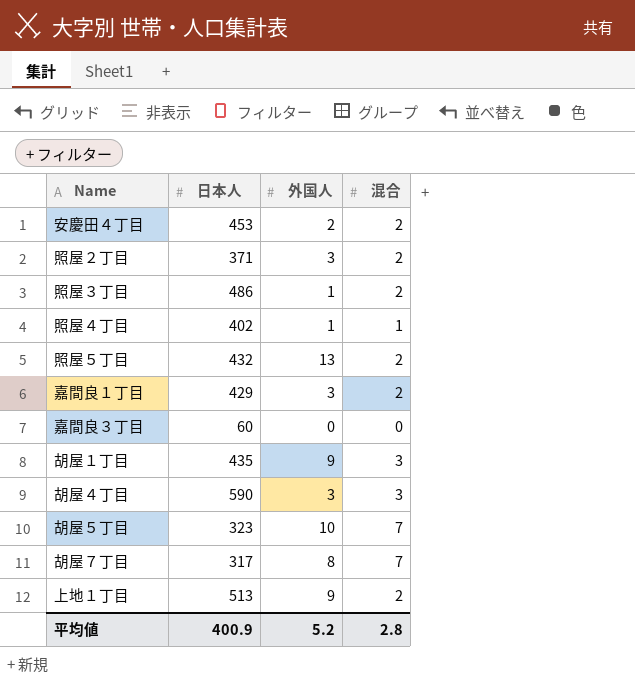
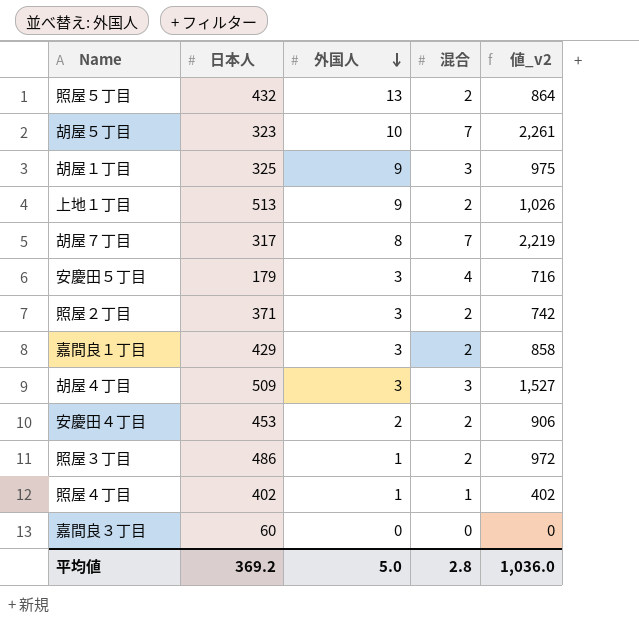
row order: none -> 外国人 descending
column 値_v2 | formula: none -> [日本人] * [混合]
胡屋１丁目 | 日本人: 435 -> 325
row 安慶田５丁目: none -> 179 | 3 | 4 | 716
胡屋４丁目 | 日本人: 590 -> 509
平均値 | 日本人: 400.9 -> 369.2
平均値 | 外国人: 5.2 -> 5.0

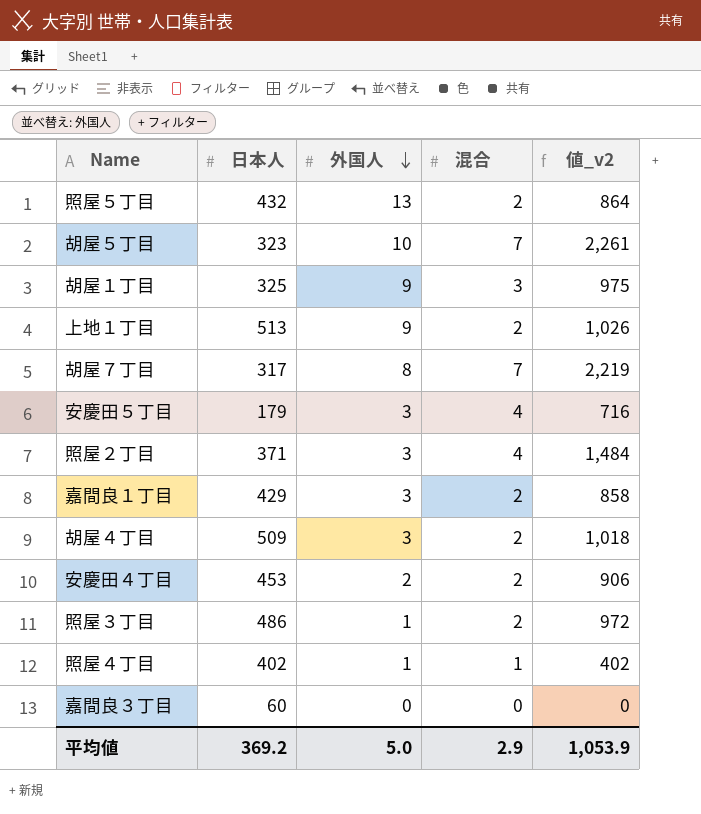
照屋２丁目 | 混合: 2 -> 4
照屋２丁目 | 値_v2: 742 -> 1,484
胡屋４丁目 | 混合: 3 -> 2
胡屋４丁目 | 値_v2: 1,527 -> 1,018
平均値 | 混合: 2.8 -> 2.9
平均値 | 値_v2: 1,036.0 -> 1,053.9

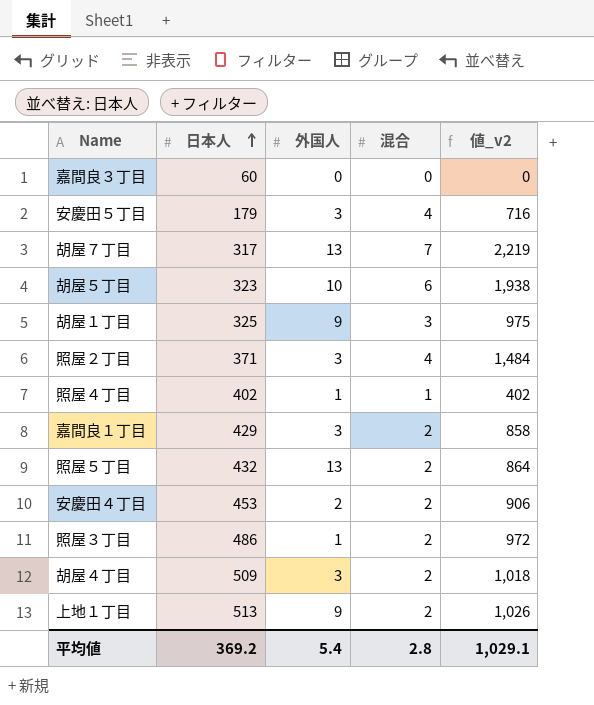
row order: 外国人 descending -> 日本人 ascending
胡屋７丁目 | 外国人: 8 -> 13
胡屋５丁目 | 混合: 7 -> 6
胡屋５丁目 | 値_v2: 2,261 -> 1,938
平均値 | 外国人: 5.0 -> 5.4
平均値 | 混合: 2.9 -> 2.8
平均値 | 値_v2: 1,053.9 -> 1,029.1

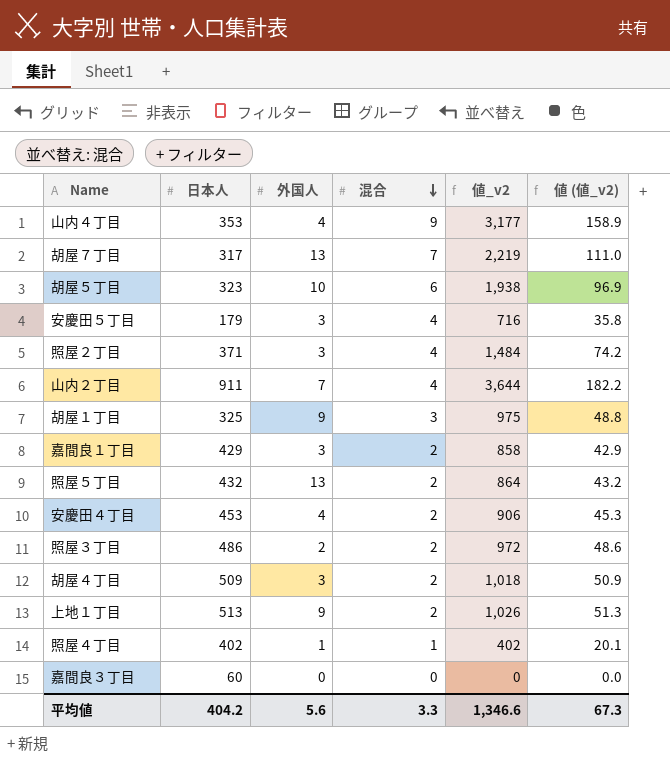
row order: 日本人 ascending -> 混合 descending
column 値 (値_v2) | formula: none -> [値_v2] * 0.05
row 山内４丁目: none -> 353 | 4 | 9 | 3,177 | 158.9
row 山内２丁目: none -> 911 | 7 | 4 | 3,644 | 182.2
安慶田４丁目 | 外国人: 2 -> 4
照屋３丁目 | 外国人: 1 -> 2
平均値 | 日本人: 369.2 -> 404.2
平均値 | 外国人: 5.4 -> 5.6
平均値 | 混合: 2.8 -> 3.3
平均値 | 値_v2: 1,029.1 -> 1,346.6

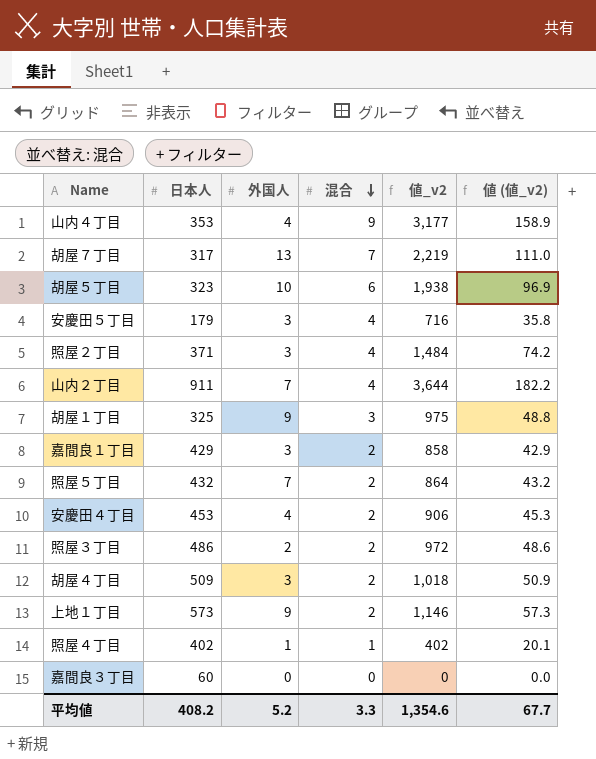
照屋５丁目 | 外国人: 13 -> 7
上地１丁目 | 日本人: 513 -> 573
上地１丁目 | 値_v2: 1,026 -> 1,146
上地１丁目 | 値 (値_v2): 51.3 -> 57.3
平均値 | 日本人: 404.2 -> 408.2
平均値 | 外国人: 5.6 -> 5.2
平均値 | 値_v2: 1,346.6 -> 1,354.6
平均値 | 値 (値_v2): 67.3 -> 67.7

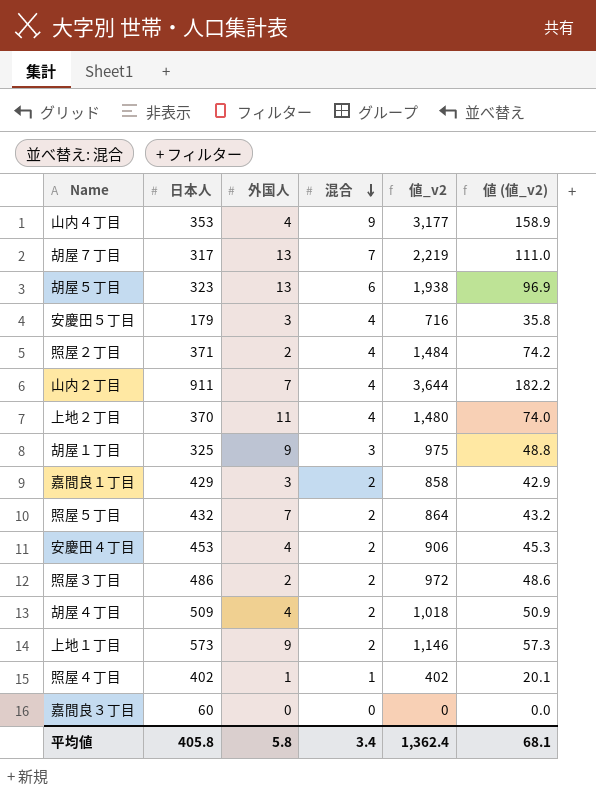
胡屋５丁目 | 外国人: 10 -> 13
照屋２丁目 | 外国人: 3 -> 2
row 上地２丁目: none -> 370 | 11 | 4 | 1,480 | 74.0
胡屋４丁目 | 外国人: 3 -> 4
平均値 | 日本人: 408.2 -> 405.8
平均値 | 外国人: 5.2 -> 5.8
平均値 | 混合: 3.3 -> 3.4
平均値 | 値_v2: 1,354.6 -> 1,362.4
平均値 | 値 (値_v2): 67.7 -> 68.1

